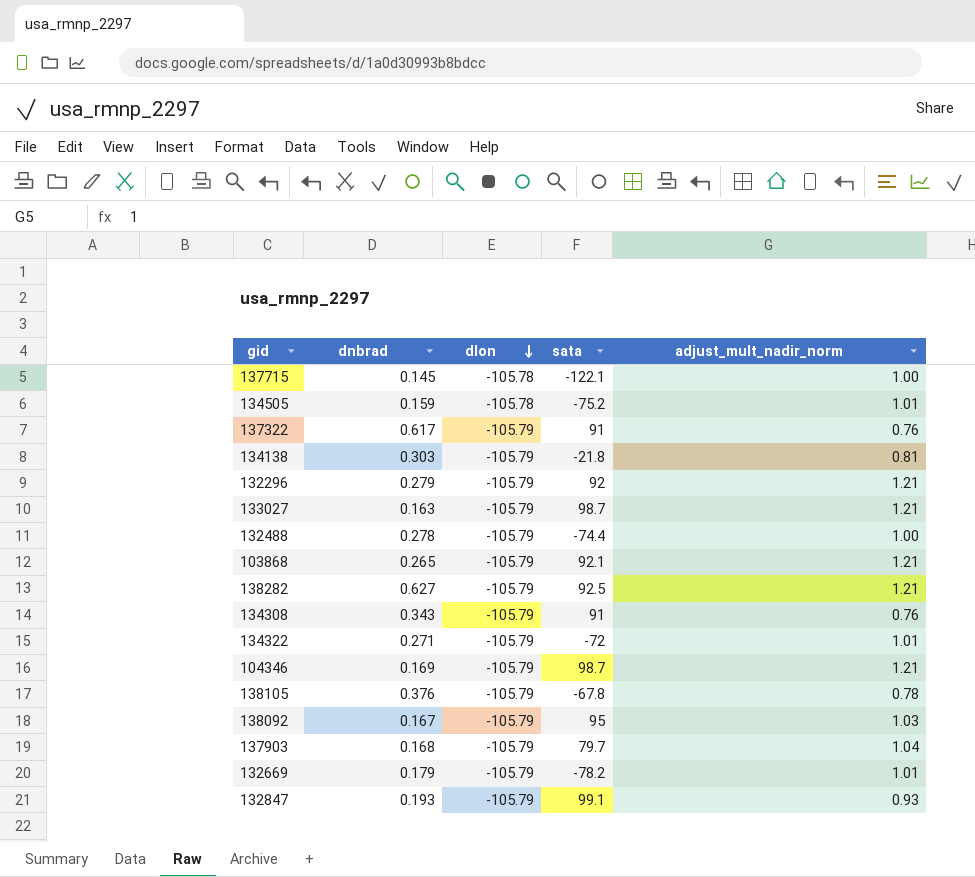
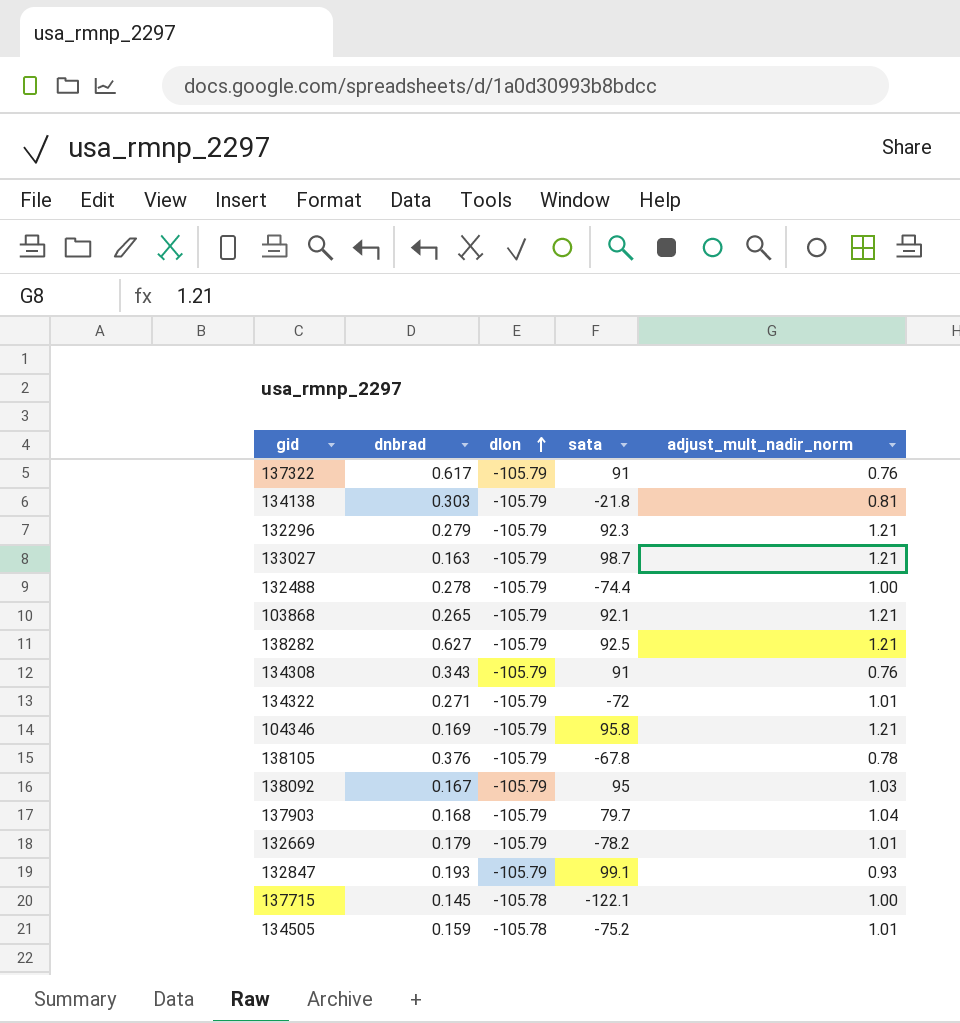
row order: dlon descending -> dlon ascending
132296 | sata: 92 -> 92.3
104346 | sata: 98.7 -> 95.8

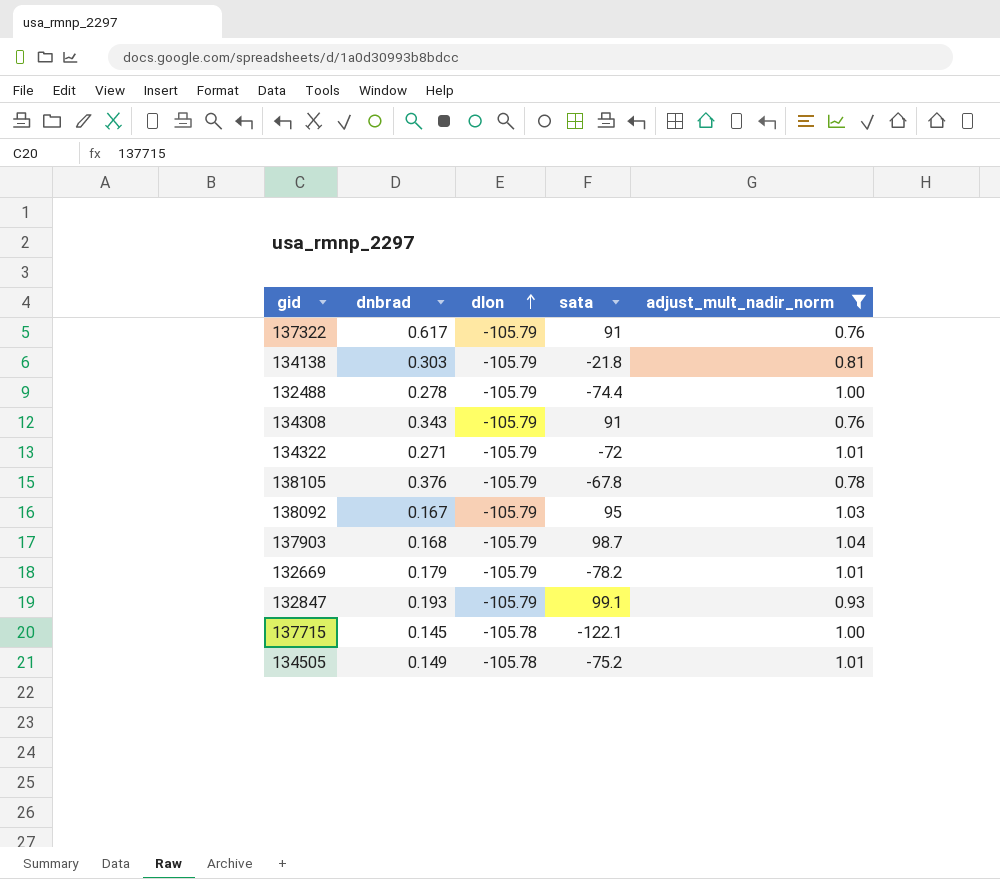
filter: none -> adjust_mult_nadir_norm != 1.21
137903 | sata: 79.7 -> 98.7
134505 | dnbrad: 0.159 -> 0.149

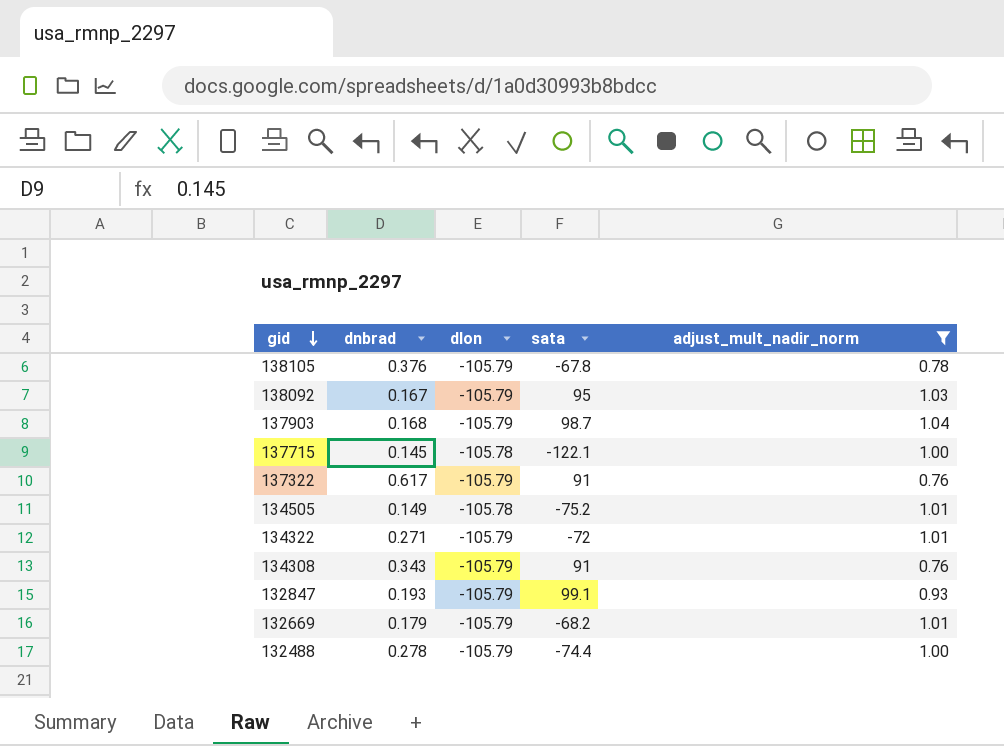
row order: dlon ascending -> gid descending
row 134138: 0.303 | -105.79 | -21.8 | 0.81 -> none
132669 | sata: -78.2 -> -68.2

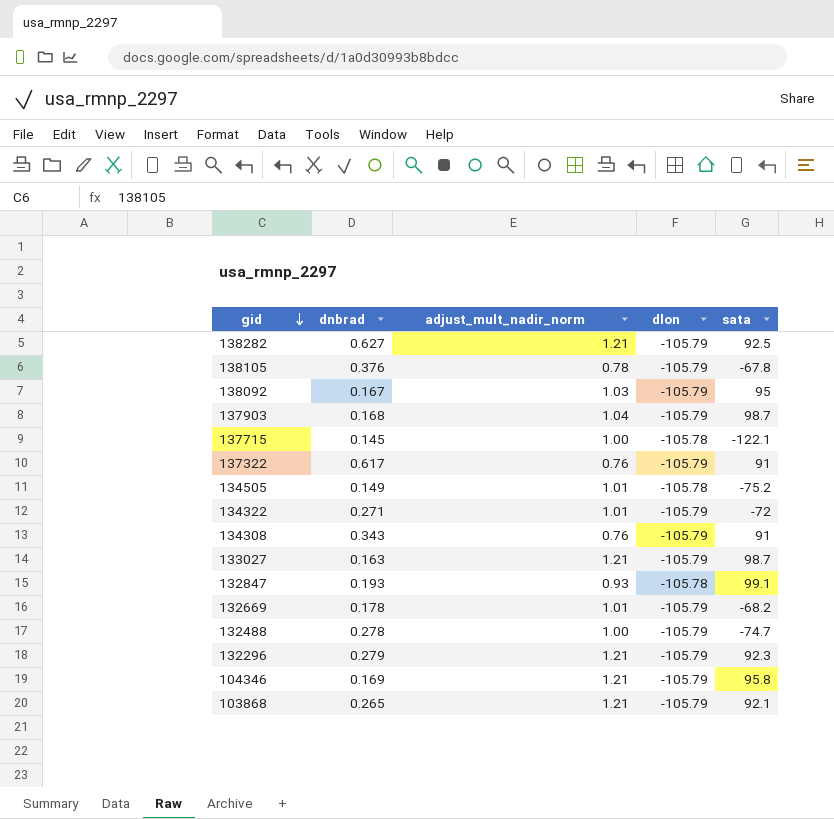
filter: adjust_mult_nadir_norm != 1.21 -> none
column adjust_mult_nadir_norm | position: 5 -> 3
132847 | dlon: -105.79 -> -105.78
132669 | dnbrad: 0.179 -> 0.178
132488 | sata: -74.4 -> -74.7

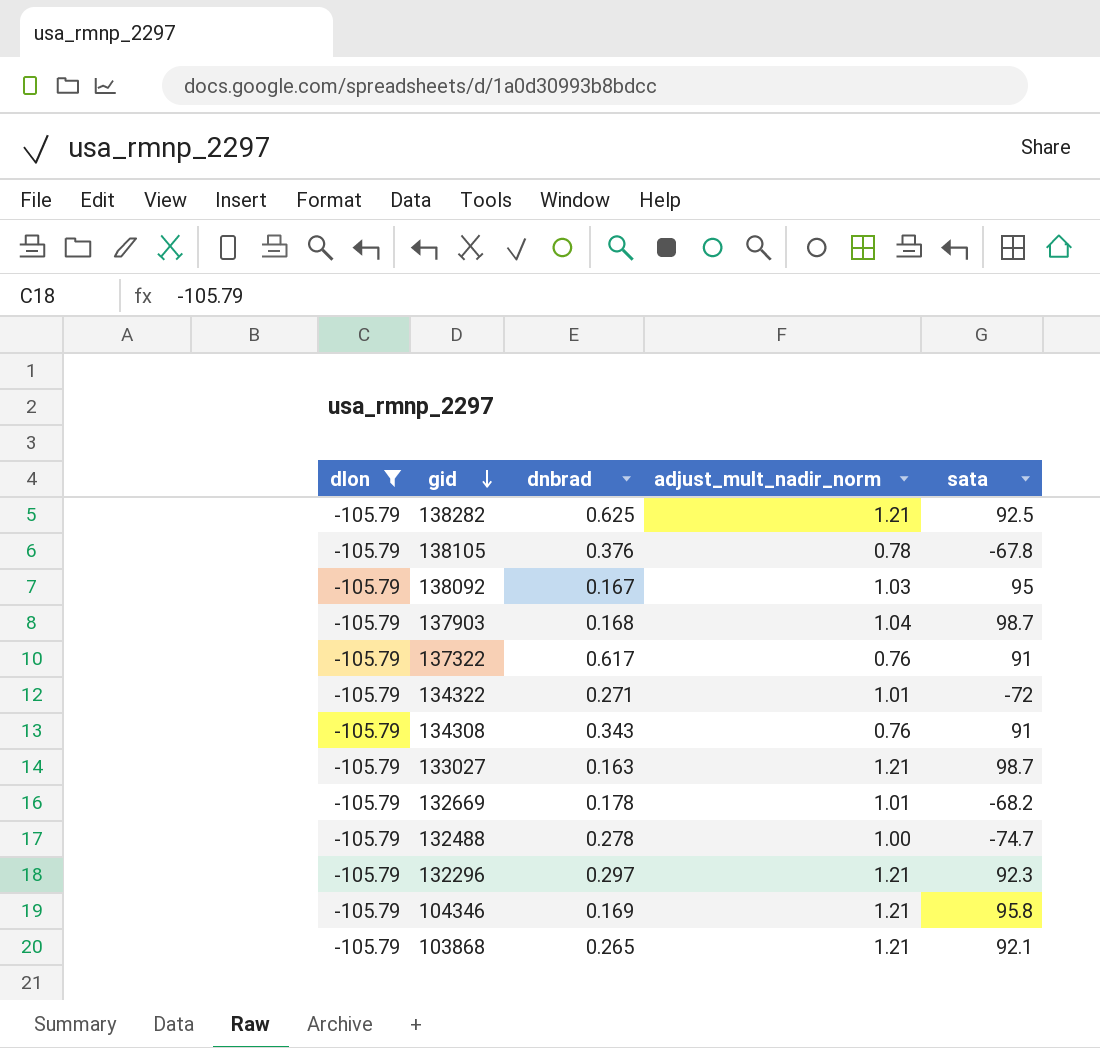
filter: none -> dlon = -105.79
column dlon | position: 4 -> 1
138282 | dnbrad: 0.627 -> 0.625
132296 | dnbrad: 0.279 -> 0.297

